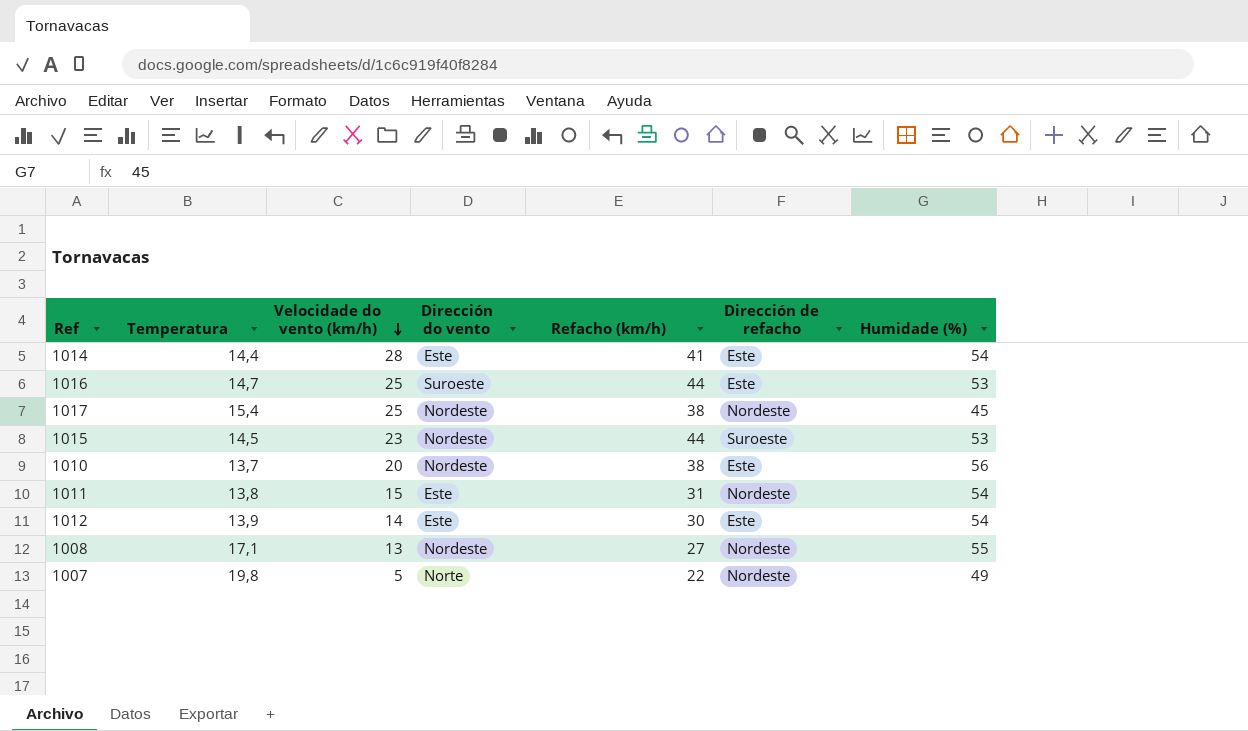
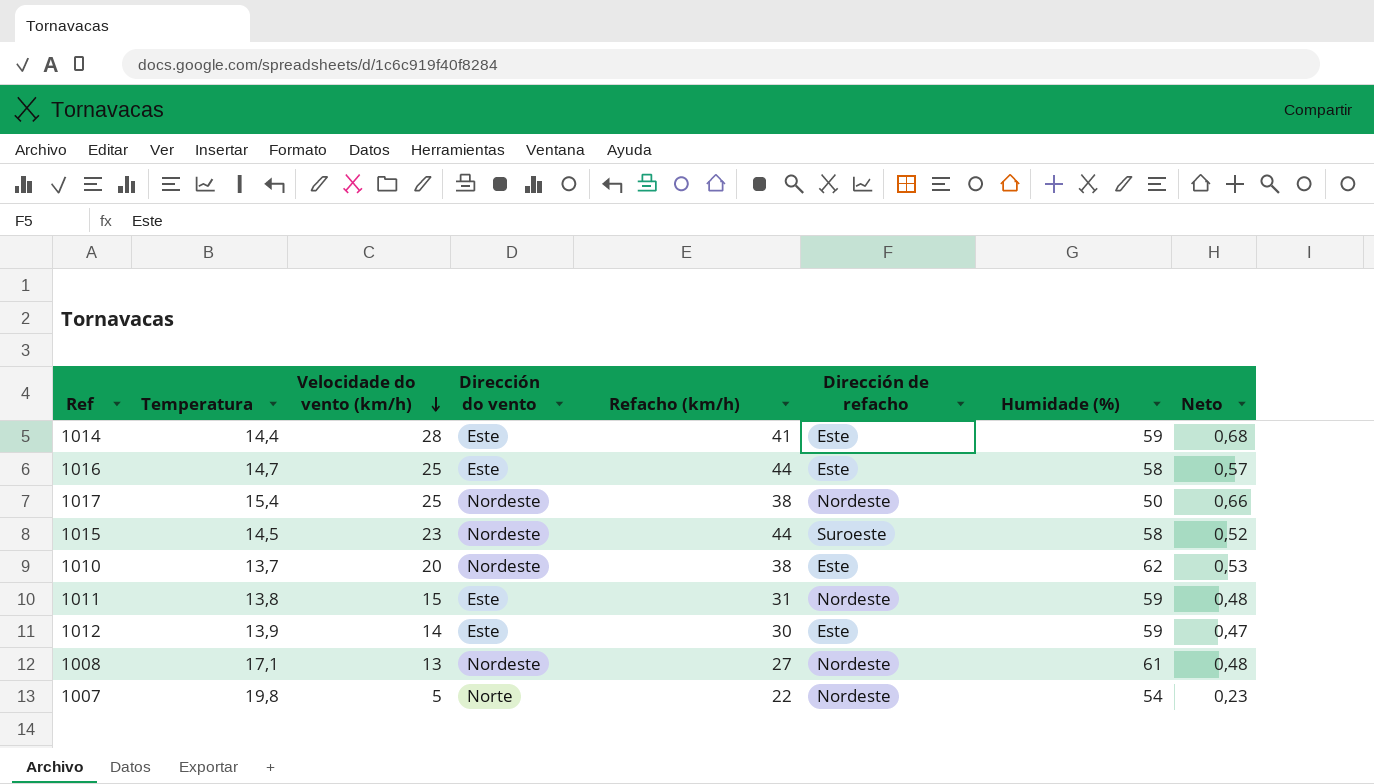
column Neto | formula: none -> [Velocidade do vento (km/h)] / [Refacho (km/h)]
1014 | Humidade (%): 54 -> 59
1016 | Dirección do vento: Suroeste -> Este
1016 | Humidade (%): 53 -> 58
1017 | Humidade (%): 45 -> 50
1015 | Humidade (%): 53 -> 58
1010 | Humidade (%): 56 -> 62
1011 | Humidade (%): 54 -> 59
1012 | Humidade (%): 54 -> 59
1008 | Humidade (%): 55 -> 61
1007 | Humidade (%): 49 -> 54

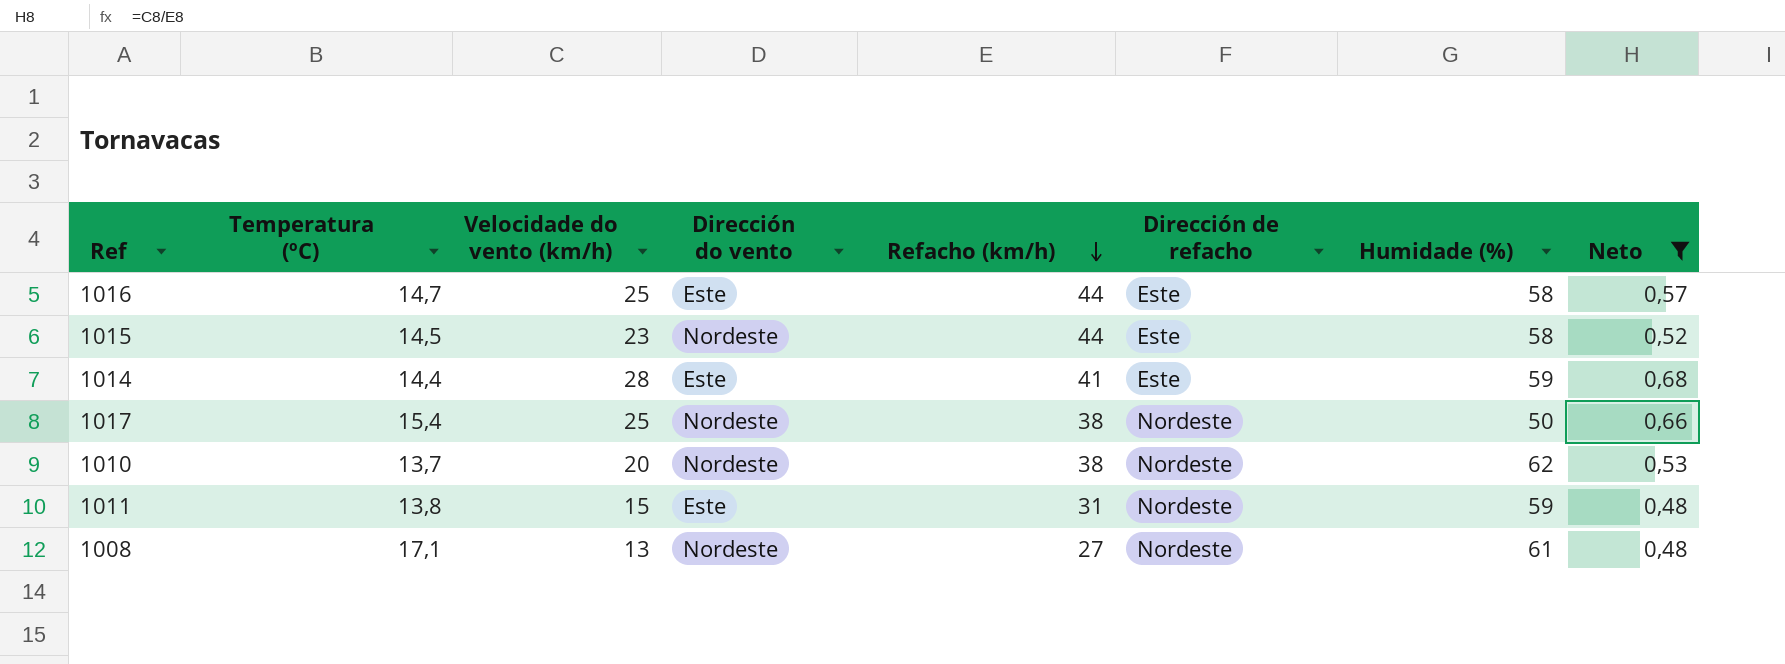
filter: none -> Neto >= 0,48
row order: Velocidade do vento (km/h) descending -> Refacho (km/h) descending
column name: Temperatura -> Temperatura (ºC)
1015 | Dirección de refacho: Suroeste -> Este
1010 | Dirección de refacho: Este -> Nordeste

